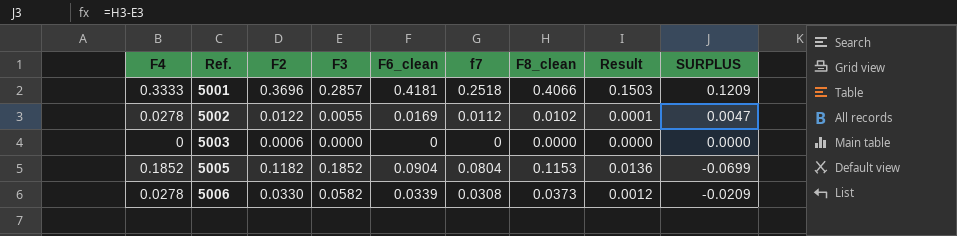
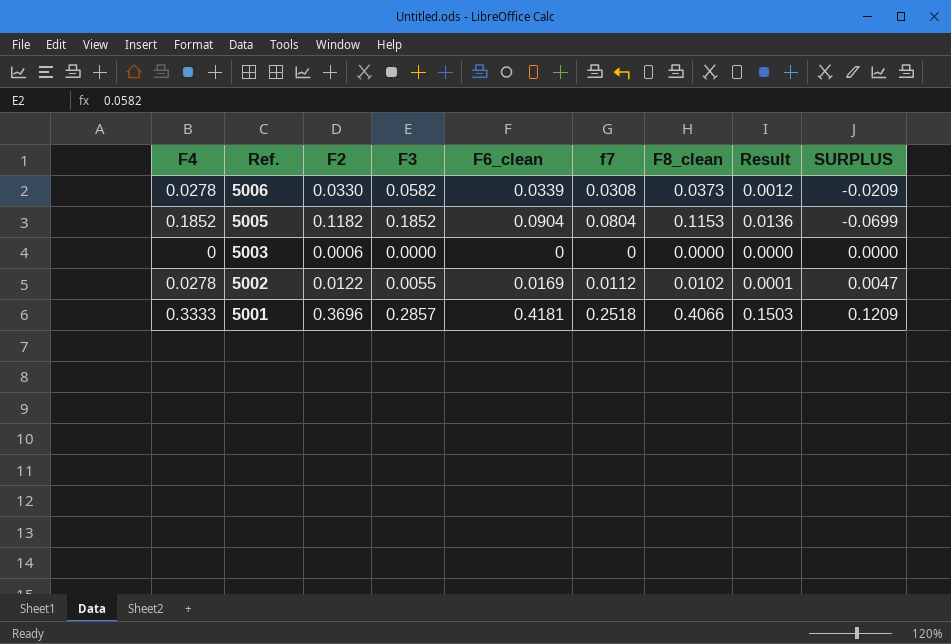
row order: Ref. ascending -> Ref. descending

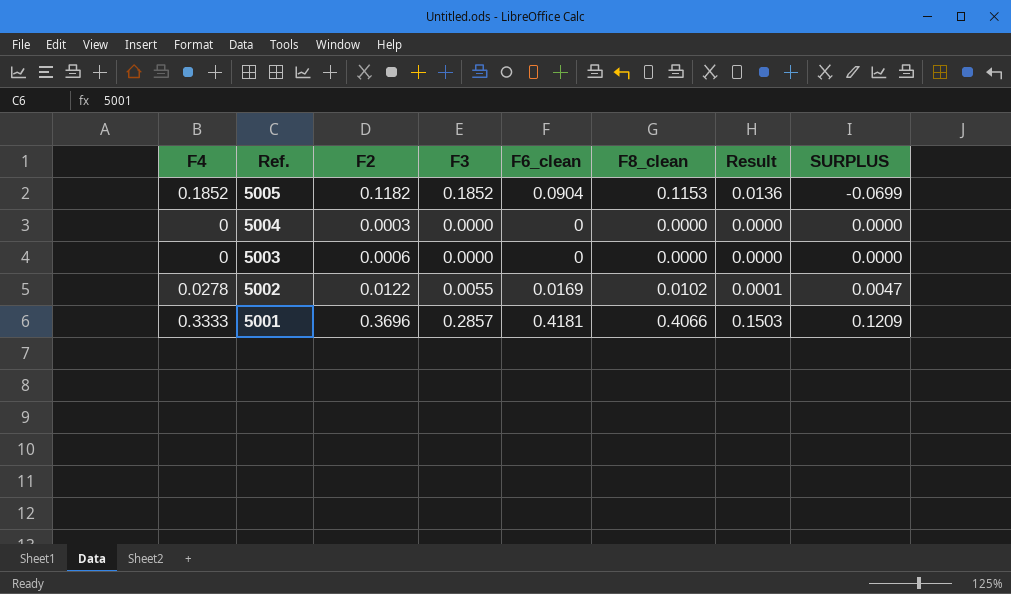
column f7 | position: 6 -> none
row 5006: 0.0278 | 0.0330 | 0.0582 | 0.0339 | 0.0308 | 0.0373 | 0.0012 | -0.0209 -> none
row 5004: none -> 0 | 0.0003 | 0.0000 | 0 | 0.0000 | 0.0000 | 0.0000

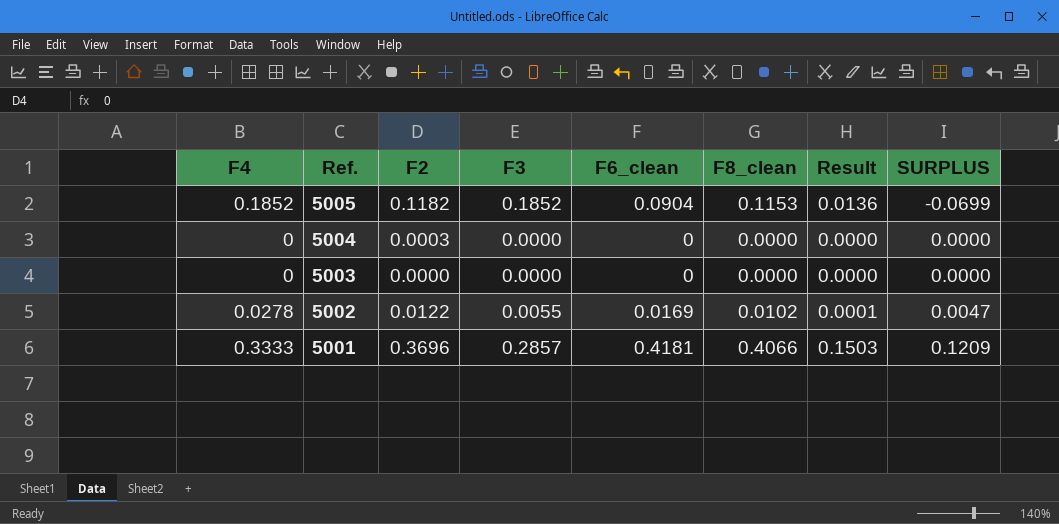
5003 | F2: 0.0006 -> 0.0000

